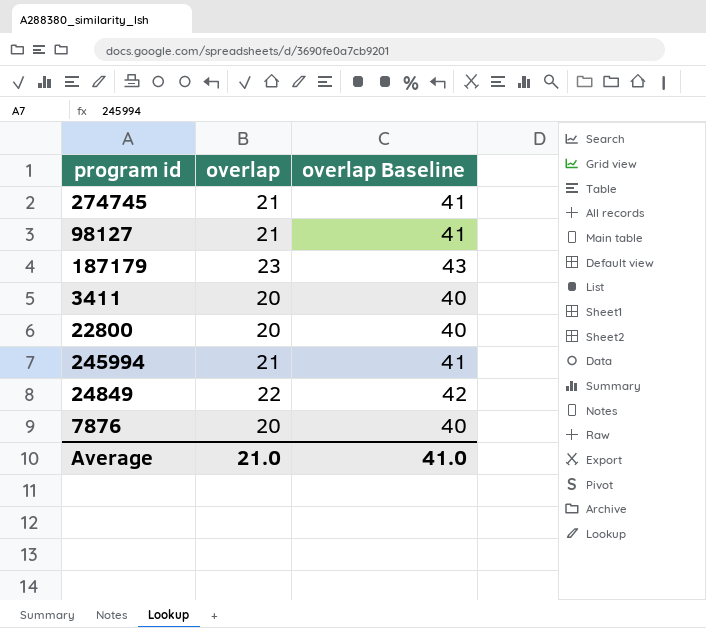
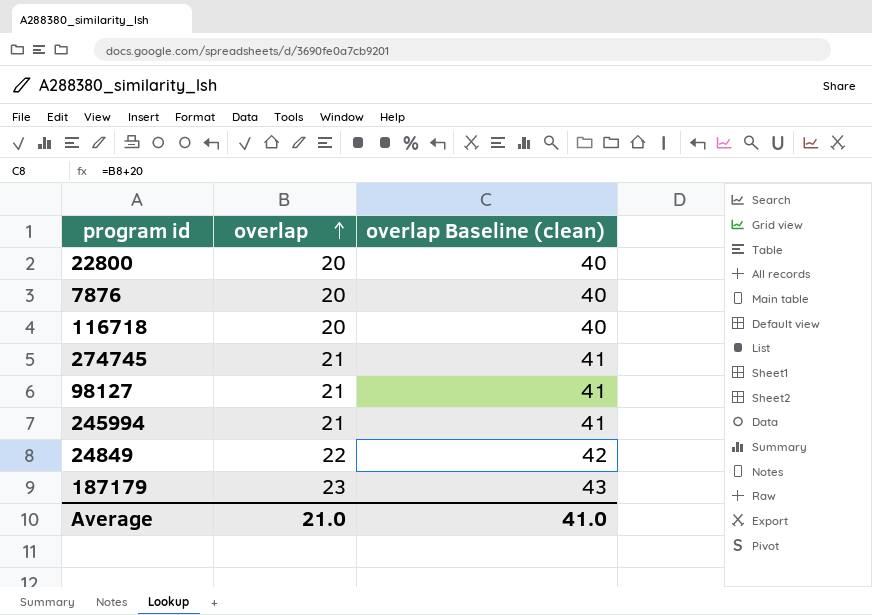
row order: none -> overlap ascending
column name: overlap Baseline -> overlap Baseline (clean)
row 3411: 20 | 40 -> none
row 116718: none -> 20 | 40

